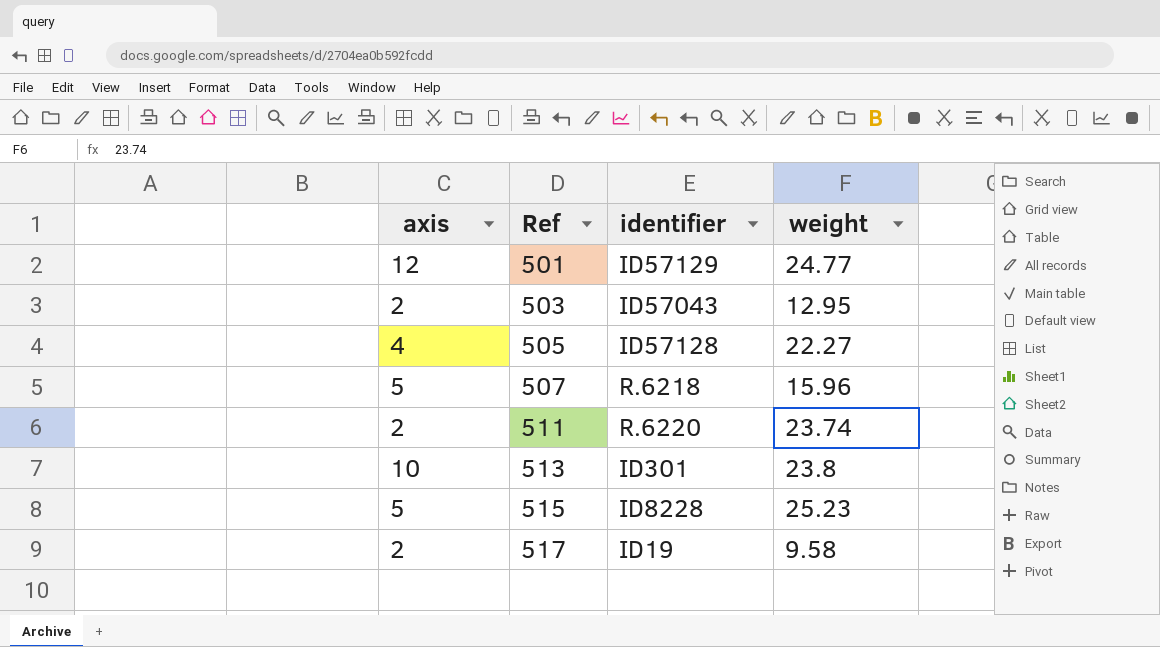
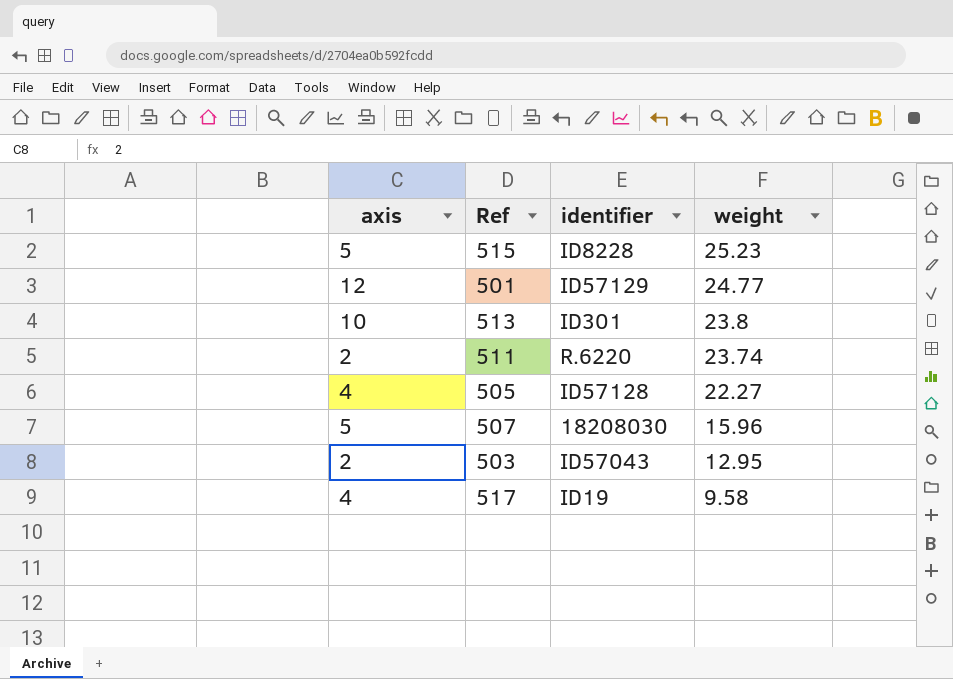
row order: Ref ascending -> weight descending
507 | identifier: R.6218 -> 18208030
517 | axis: 2 -> 4

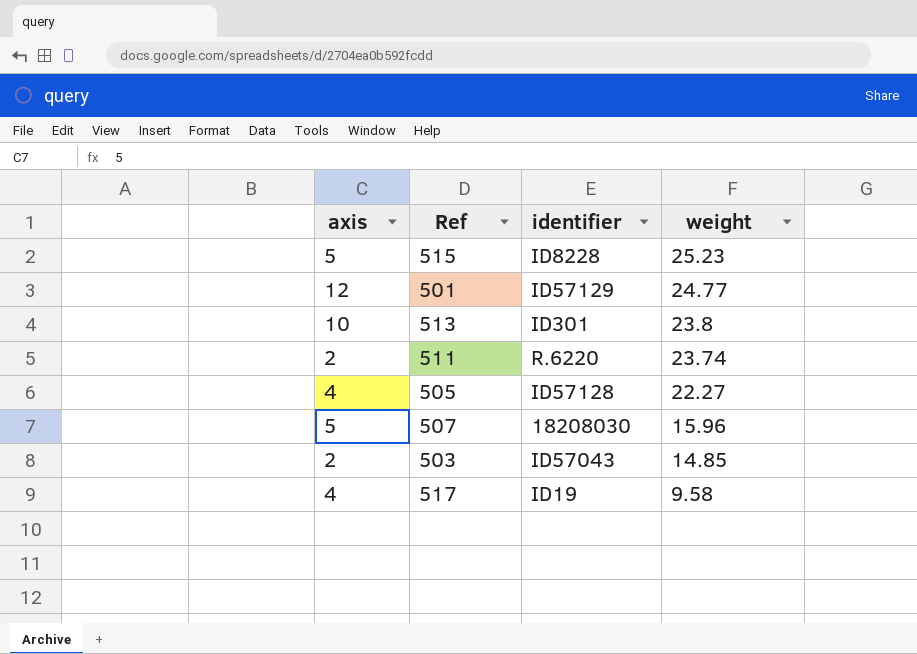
503 | weight: 12.95 -> 14.85

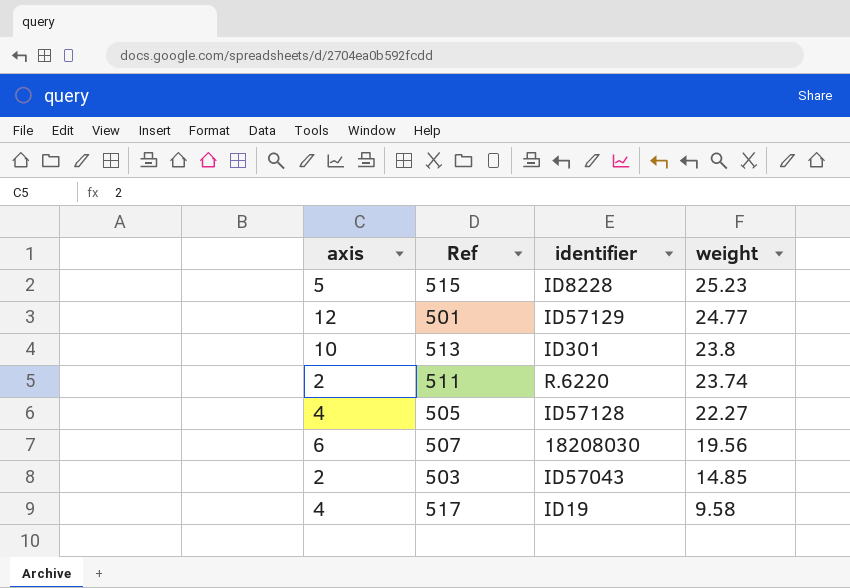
507 | axis: 5 -> 6
507 | weight: 15.96 -> 19.56

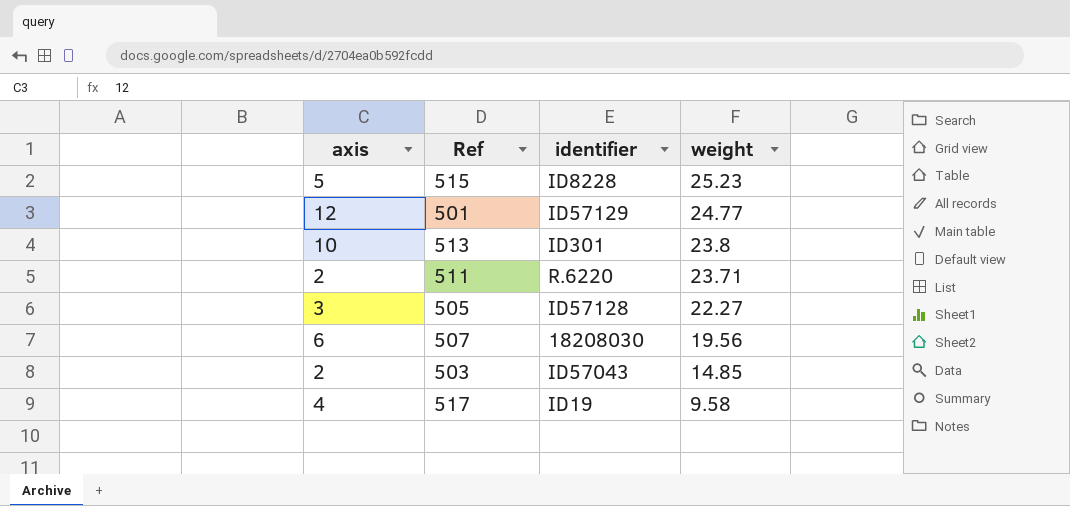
511 | weight: 23.74 -> 23.71
505 | axis: 4 -> 3

